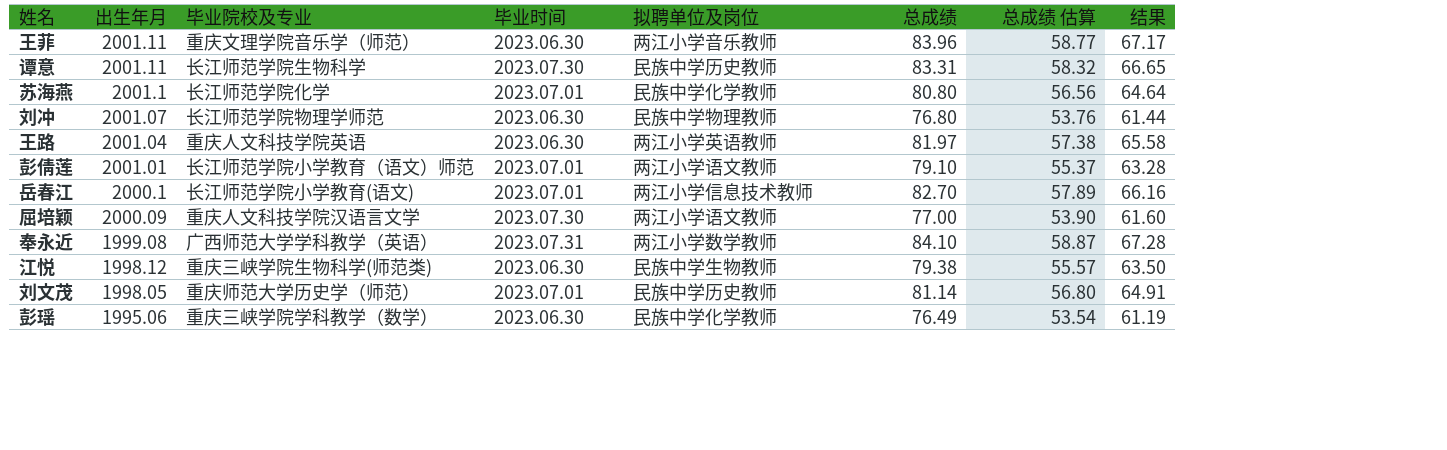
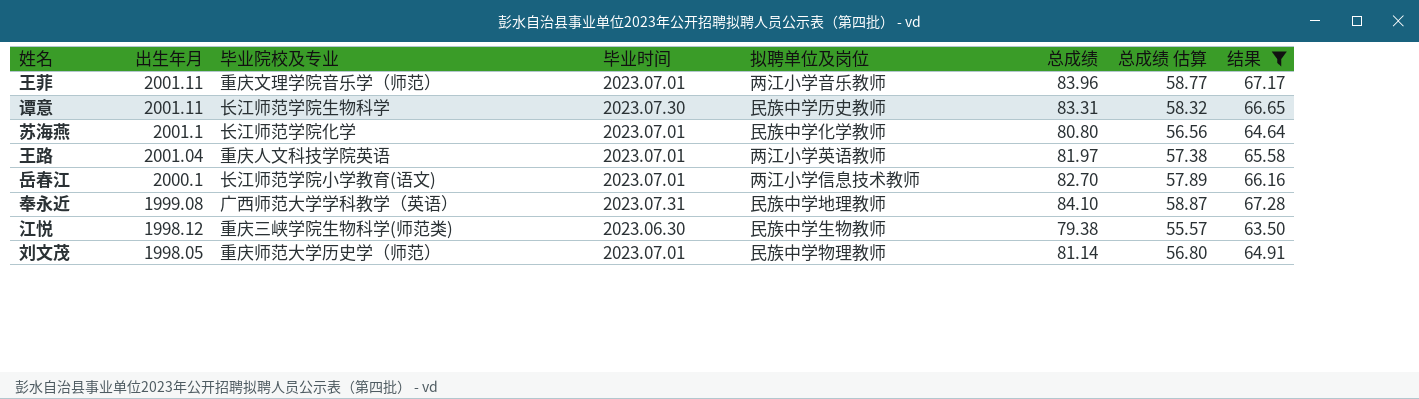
filter: none -> 结果 >= 63.50
王菲 | 毕业时间: 2023.06.30 -> 2023.07.01
王路 | 毕业时间: 2023.06.30 -> 2023.07.01
奉永近 | 拟聘单位及岗位: 两江小学数学教师 -> 民族中学地理教师
刘文茂 | 拟聘单位及岗位: 民族中学历史教师 -> 民族中学物理教师

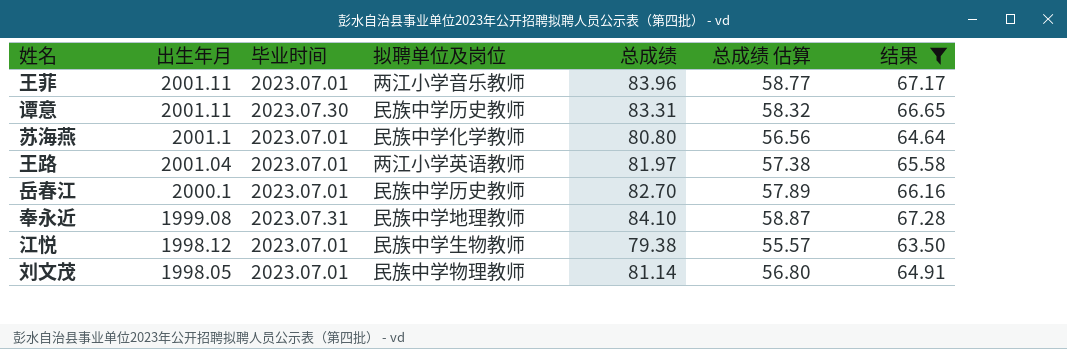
column 毕业院校及专业 | position: 3 -> none
岳春江 | 拟聘单位及岗位: 两江小学信息技术教师 -> 民族中学历史教师
江悦 | 毕业时间: 2023.06.30 -> 2023.07.01

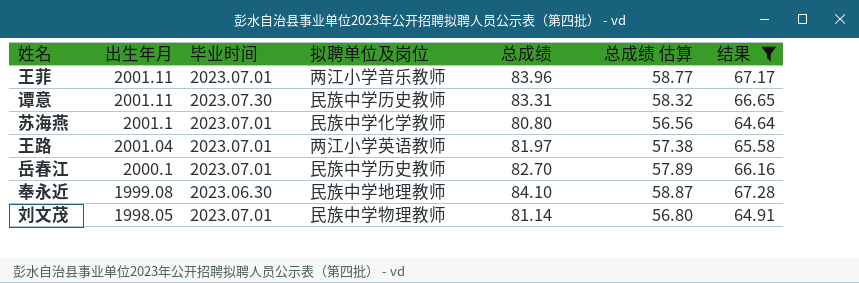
row 江悦: 1998.12 | 2023.07.01 | 民族中学生物教师 | 79.38 | 55.57 | 63.50 -> none
奉永近 | 毕业时间: 2023.07.31 -> 2023.06.30

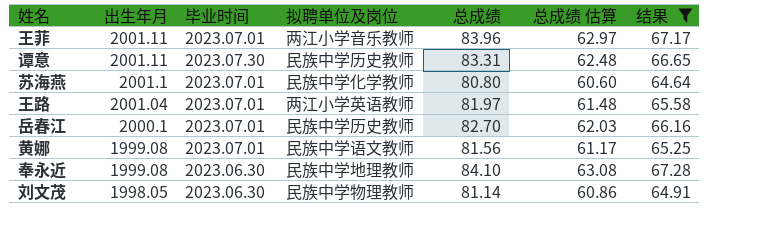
column 总成绩 估算 | formula: [总成绩] * 0.7 -> [总成绩] * 0.75
row 黄娜: none -> 1999.08 | 2023.07.01 | 民族中学语文教师 | 81.56 | 61.17 | 65.25
刘文茂 | 毕业时间: 2023.07.01 -> 2023.06.30

